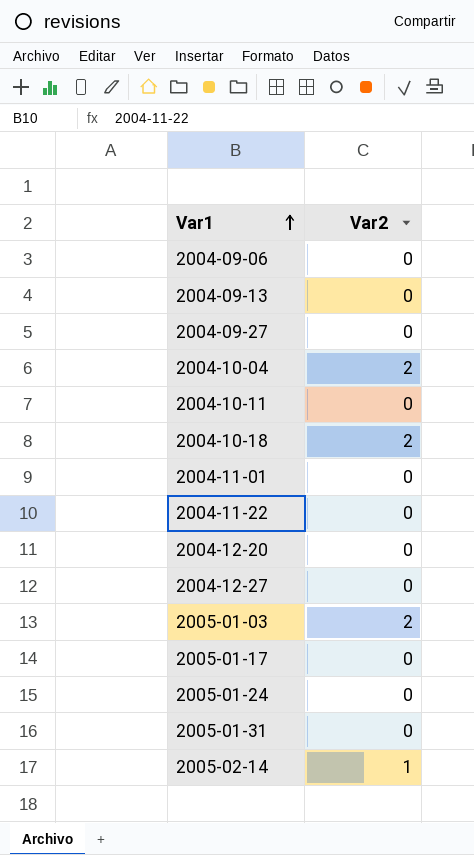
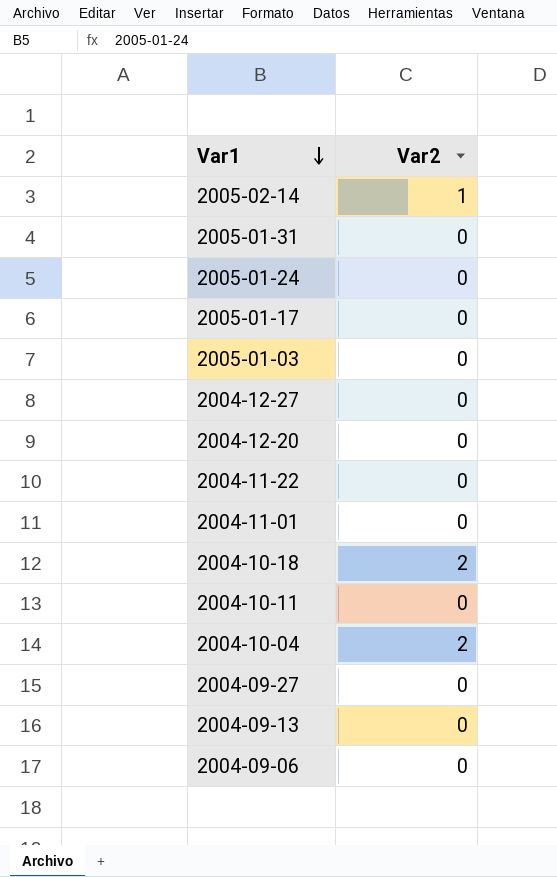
row order: Var1 ascending -> Var1 descending
2005-01-03 | Var2: 2 -> 0

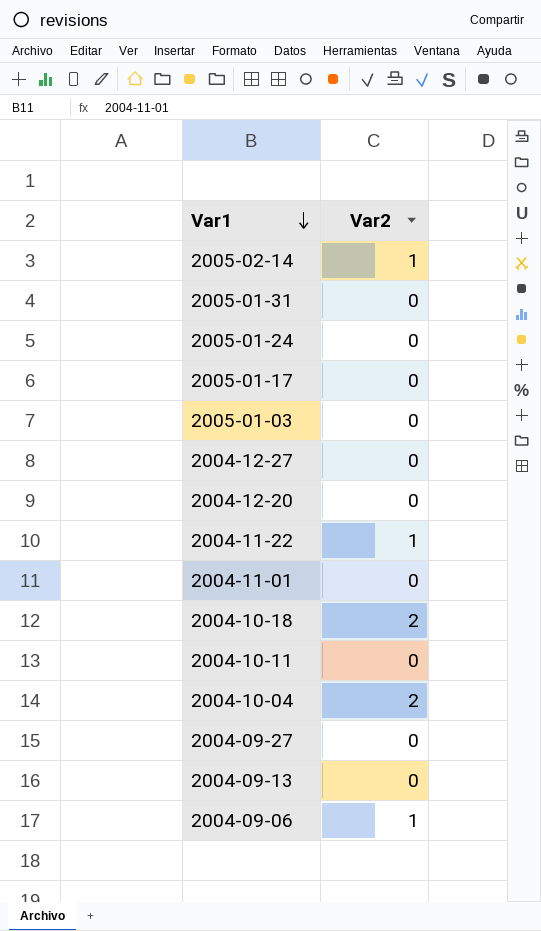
2004-11-22 | Var2: 0 -> 1
2004-09-06 | Var2: 0 -> 1

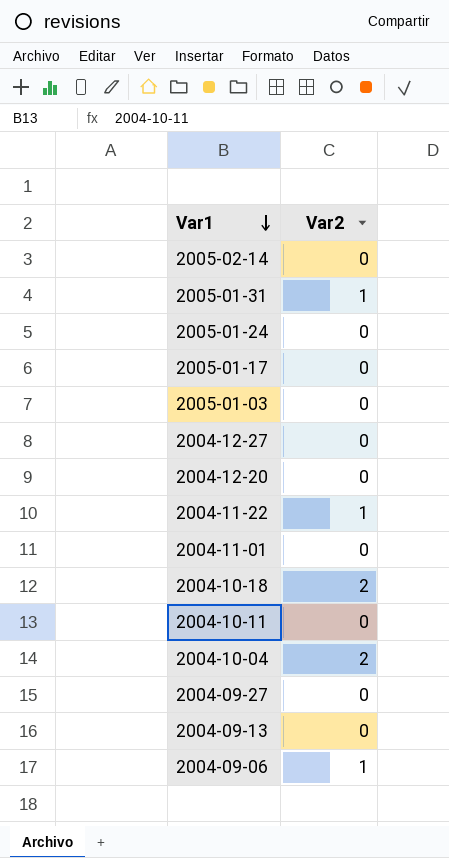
2005-02-14 | Var2: 1 -> 0
2005-01-31 | Var2: 0 -> 1

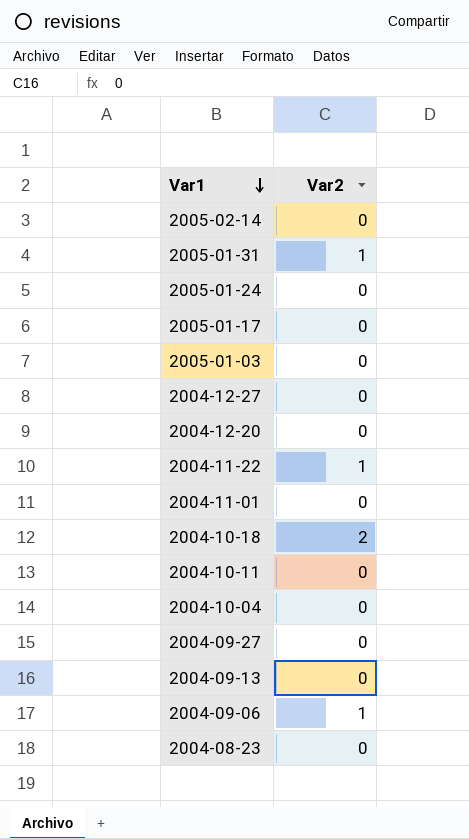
2004-10-04 | Var2: 2 -> 0
row 2004-08-23: none -> 0

